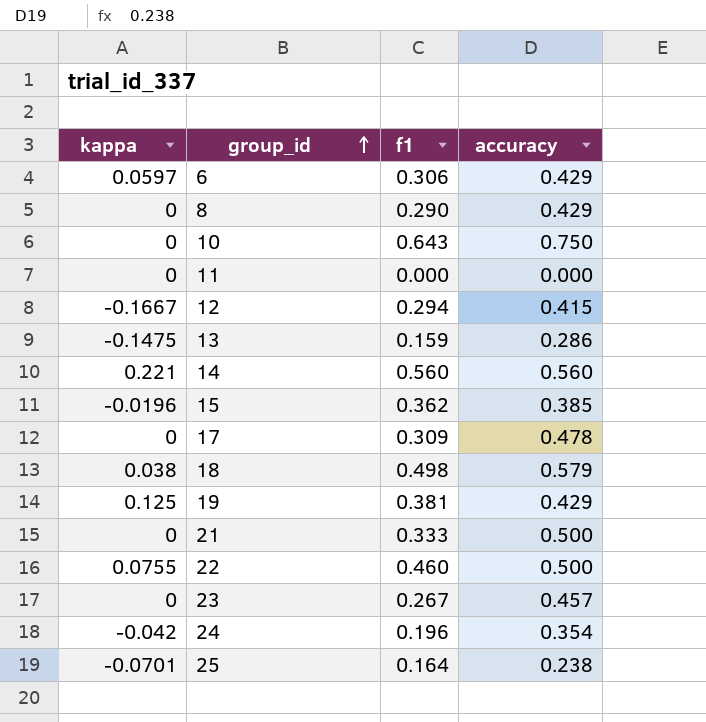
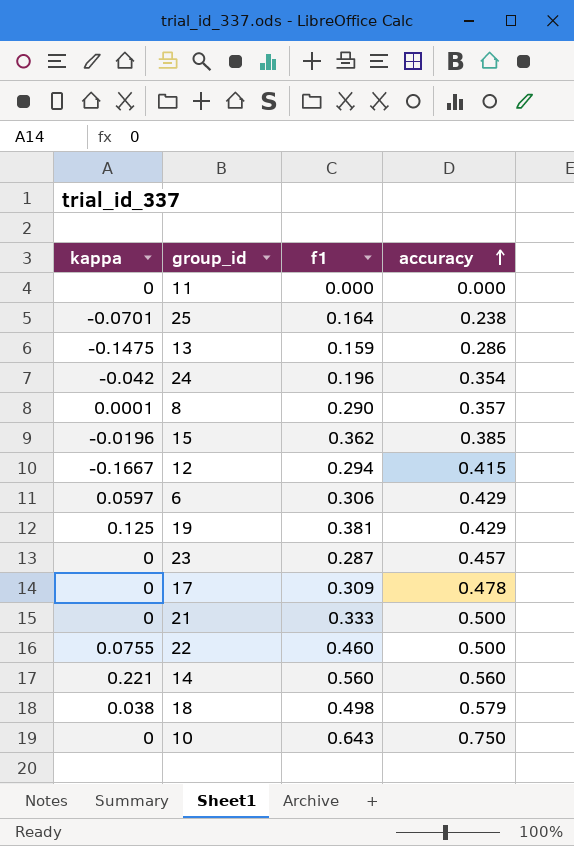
row order: group_id ascending -> accuracy ascending
8 | kappa: 0 -> 0.0001
8 | accuracy: 0.429 -> 0.357
23 | f1: 0.267 -> 0.287

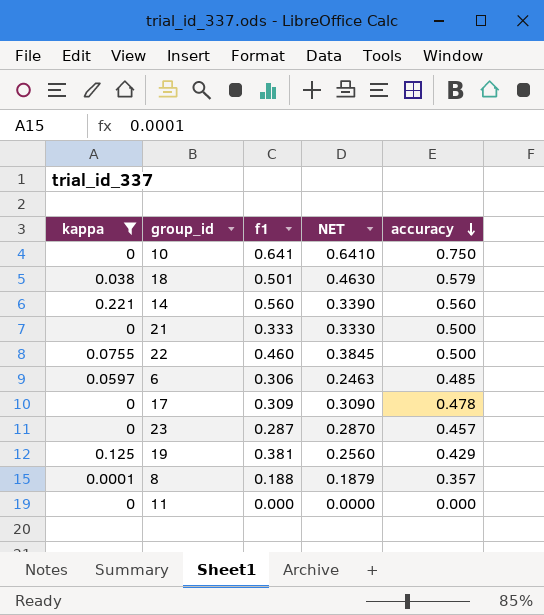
filter: none -> kappa >= 0
row order: accuracy ascending -> accuracy descending
column NET | formula: none -> [f1] - [kappa]
10 | f1: 0.643 -> 0.641
18 | f1: 0.498 -> 0.501
6 | accuracy: 0.429 -> 0.485
8 | f1: 0.290 -> 0.188

